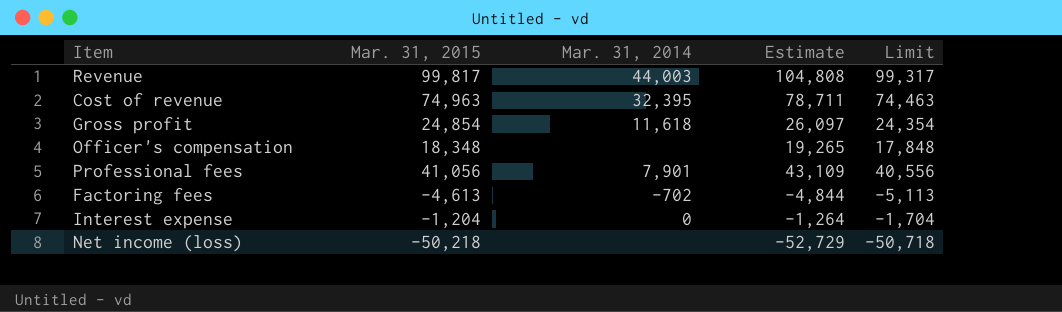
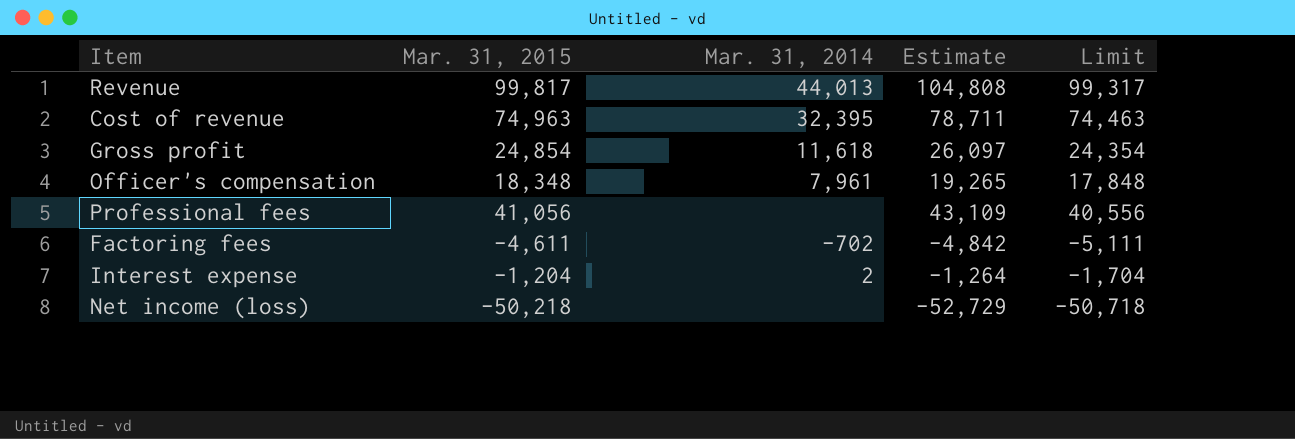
Revenue | Mar. 31, 2014: 44,003 -> 44,013
Officer's compensation | Mar. 31, 2014: none -> 7,961
Professional fees | Mar. 31, 2014: 7,901 -> none
Factoring fees | Mar. 31, 2015: -4,613 -> -4,611
Factoring fees | Estimate: -4,844 -> -4,842
Factoring fees | Limit: -5,113 -> -5,111
Interest expense | Mar. 31, 2014: 0 -> 2

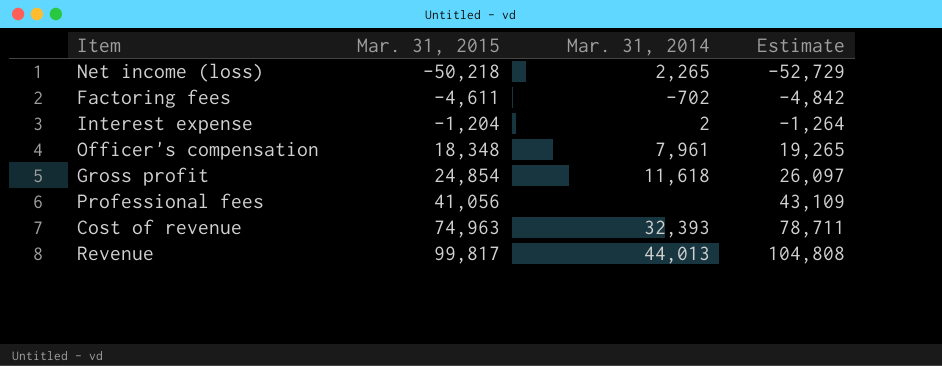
row order: none -> Mar. 31, 2015 ascending
column Limit | formula: [Mar. 31, 2015] - 500 -> none
Net income (loss) | Mar. 31, 2014: none -> 2,265
Cost of revenue | Mar. 31, 2014: 32,395 -> 32,393

